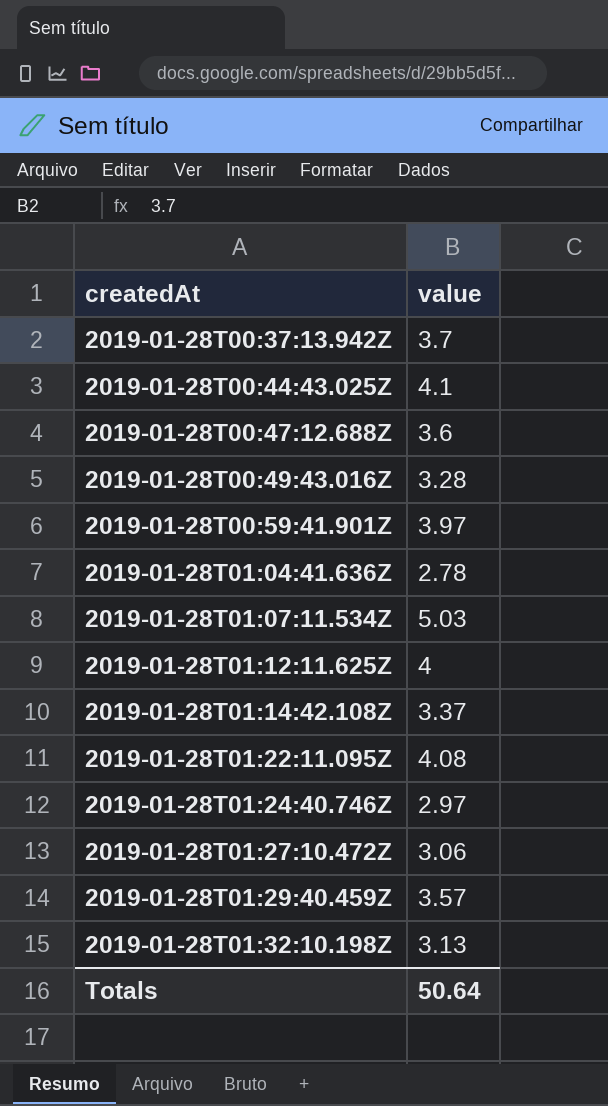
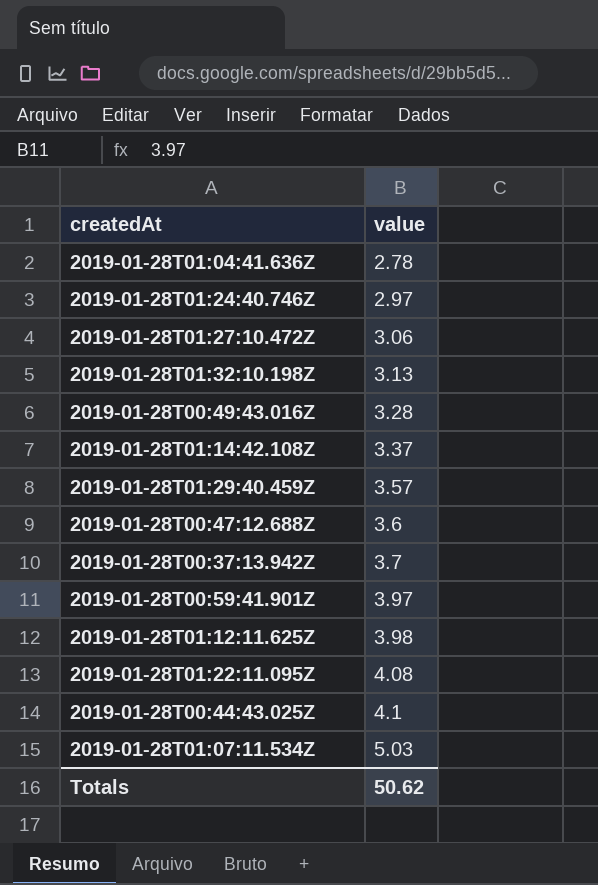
row order: createdAt ascending -> value ascending
2019-01-28T01:12:11.625Z | value: 4 -> 3.98
Totals | value: 50.64 -> 50.62

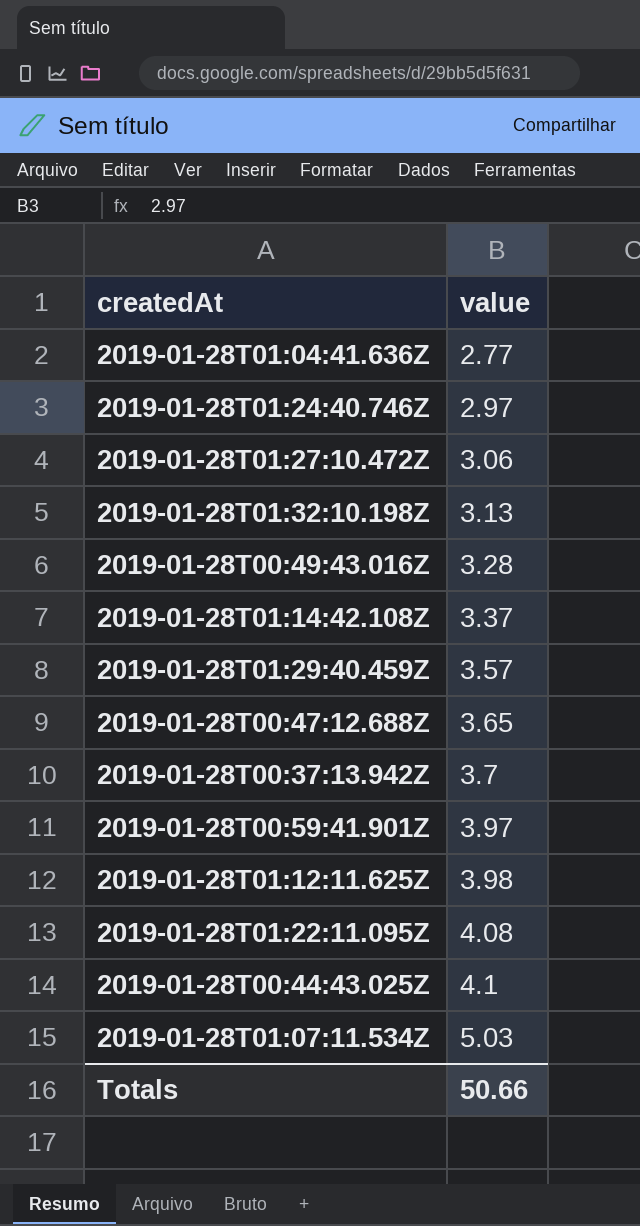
2019-01-28T01:04:41.636Z | value: 2.78 -> 2.77
2019-01-28T00:47:12.688Z | value: 3.6 -> 3.65
Totals | value: 50.62 -> 50.66

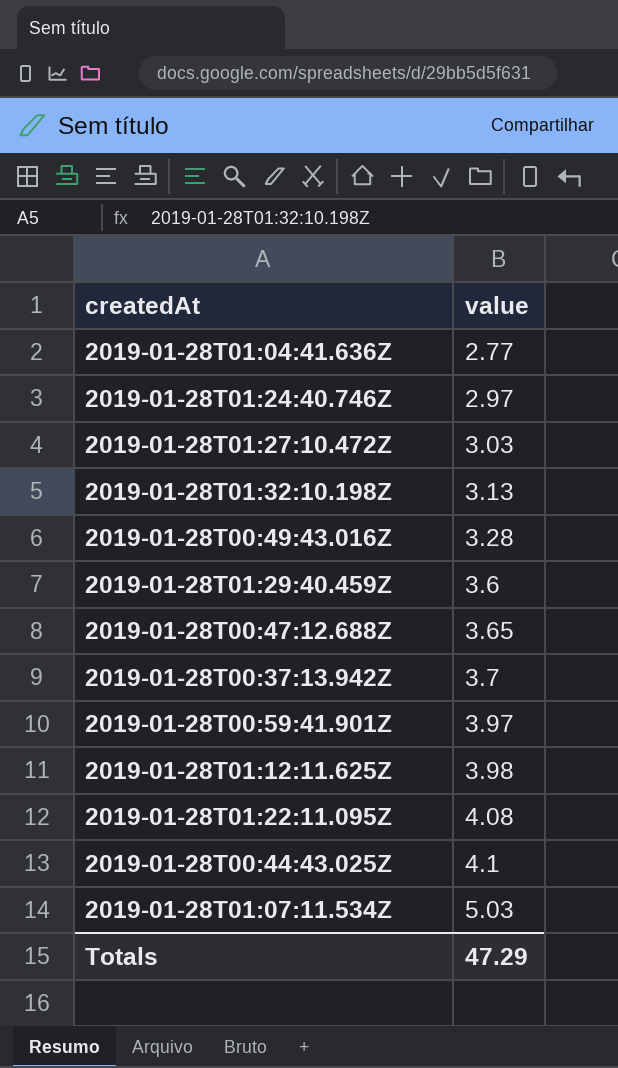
row 2019-01-28T01:14:42.108Z: 3.37 -> none
2019-01-28T01:27:10.472Z | value: 3.06 -> 3.03
2019-01-28T01:29:40.459Z | value: 3.57 -> 3.6
Totals | value: 50.66 -> 47.29

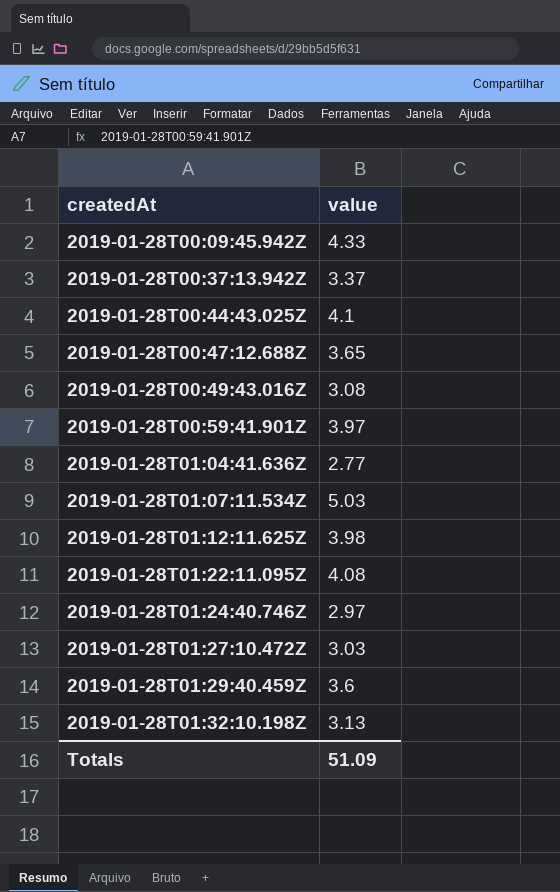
row order: value ascending -> createdAt ascending
row 2019-01-28T00:09:45.942Z: none -> 4.33
2019-01-28T00:37:13.942Z | value: 3.7 -> 3.37
2019-01-28T00:49:43.016Z | value: 3.28 -> 3.08
Totals | value: 47.29 -> 51.09

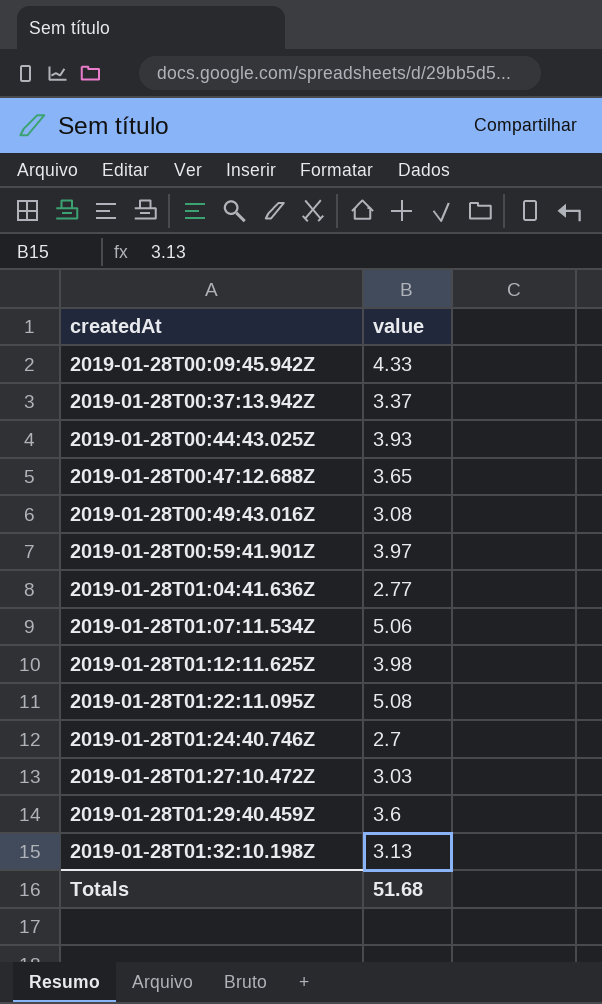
2019-01-28T00:44:43.025Z | value: 4.1 -> 3.93
2019-01-28T01:07:11.534Z | value: 5.03 -> 5.06
2019-01-28T01:22:11.095Z | value: 4.08 -> 5.08
2019-01-28T01:24:40.746Z | value: 2.97 -> 2.7
Totals | value: 51.09 -> 51.68

